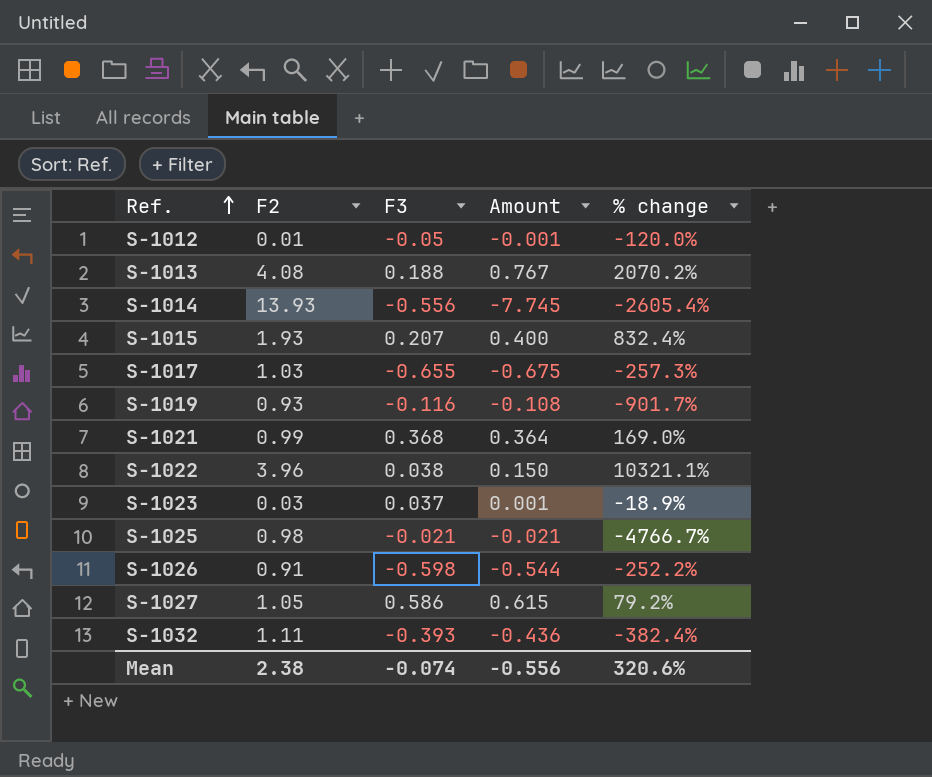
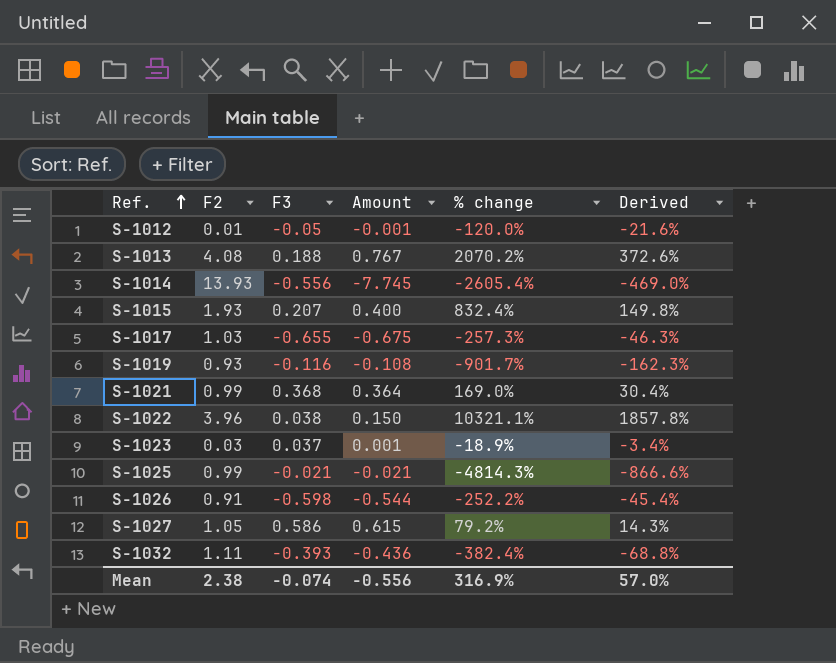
column Derived | formula: none -> [% change] * 0.18
S-1025 | F2: 0.98 -> 0.99
S-1025 | % change: -4766.7% -> -4814.3%
Mean | % change: 320.6% -> 316.9%

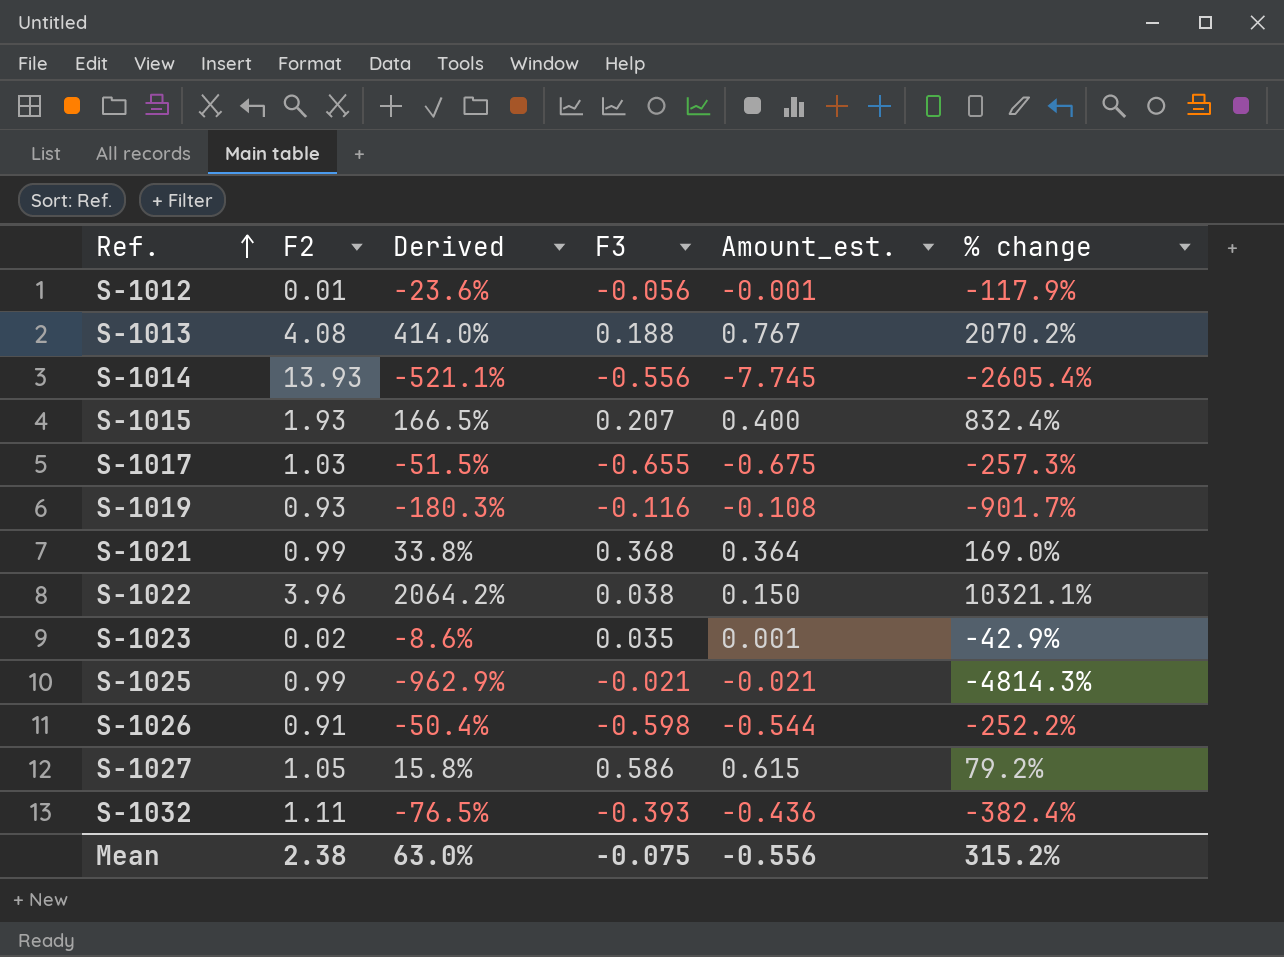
column Derived | formula: [% change] * 0.18 -> [% change] * 0.2
column Derived | position: 6 -> 3
column name: Amount -> Amount_est.
S-1012 | F3: -0.05 -> -0.056
S-1012 | % change: -120.0% -> -117.9%
S-1023 | F2: 0.03 -> 0.02
S-1023 | F3: 0.037 -> 0.035
S-1023 | % change: -18.9% -> -42.9%
Mean | Derived: 57.0% -> 63.0%
Mean | F3: -0.074 -> -0.075
Mean | % change: 316.9% -> 315.2%

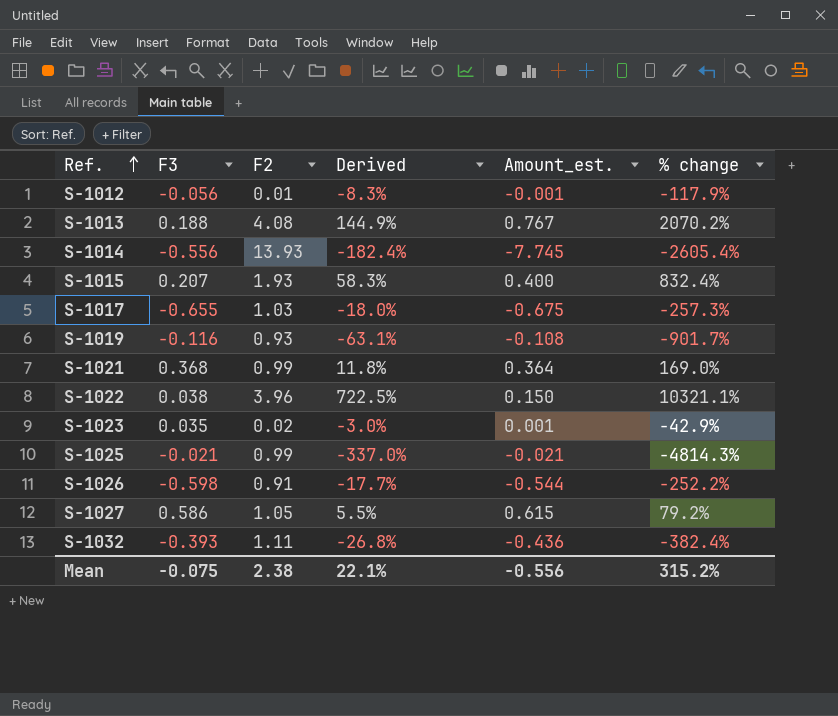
column F3 | position: 4 -> 2
column Derived | formula: [% change] * 0.2 -> [% change] * 0.07
Mean | Derived: 63.0% -> 22.1%

